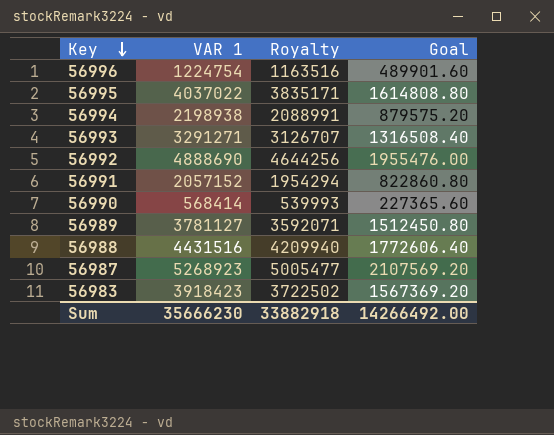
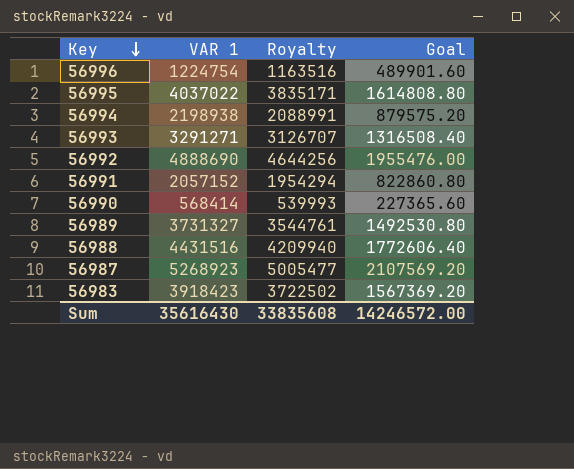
56989 | VAR 1: 3781127 -> 3731327
56989 | Royalty: 3592071 -> 3544761
56989 | Goal: 1512450.80 -> 1492530.80
Sum | VAR 1: 35666230 -> 35616430
Sum | Royalty: 33882918 -> 33835608
Sum | Goal: 14266492.00 -> 14246572.00

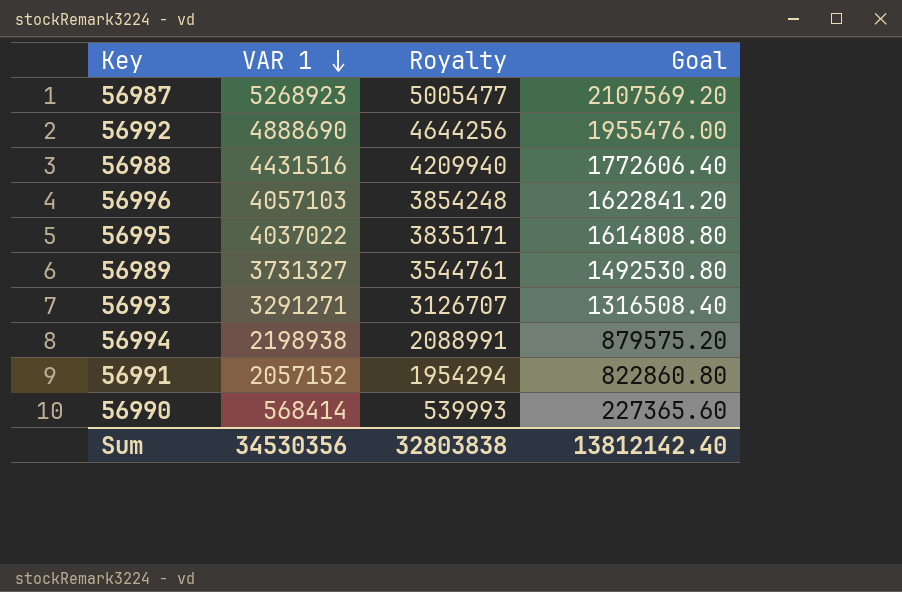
row order: Key descending -> VAR 1 descending
row 56983: 3918423 | 3722502 | 1567369.20 -> none
56996 | VAR 1: 1224754 -> 4057103
56996 | Royalty: 1163516 -> 3854248
56996 | Goal: 489901.60 -> 1622841.20
Sum | VAR 1: 35616430 -> 34530356
Sum | Royalty: 33835608 -> 32803838
Sum | Goal: 14246572.00 -> 13812142.40

